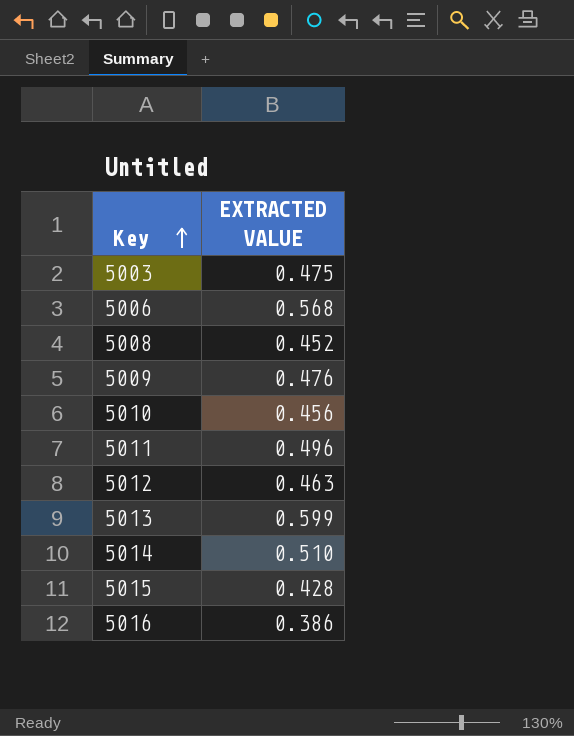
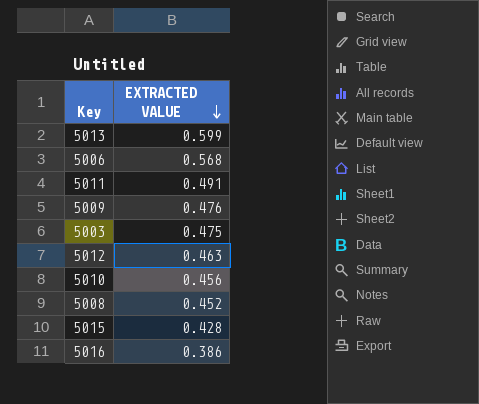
row order: Key ascending -> EXTRACTED VALUE descending
row 5014: 0.510 -> none
5011 | EXTRACTED VALUE: 0.496 -> 0.491

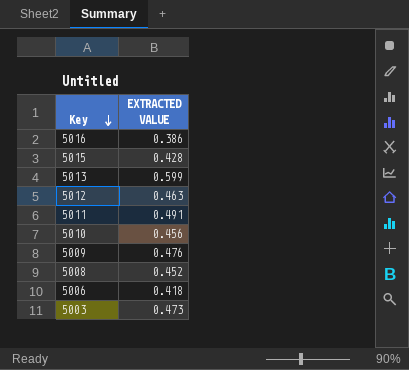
row order: EXTRACTED VALUE descending -> Key descending
5006 | EXTRACTED VALUE: 0.568 -> 0.418
5003 | EXTRACTED VALUE: 0.475 -> 0.473

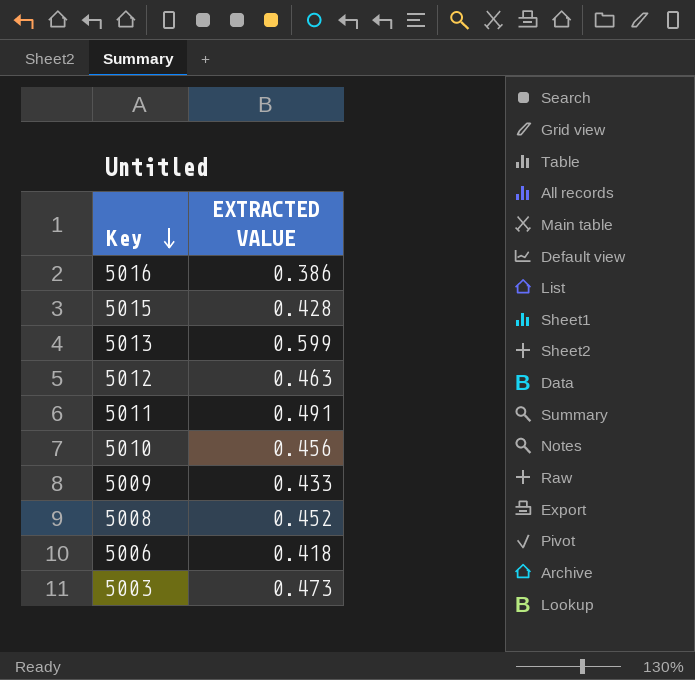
5009 | EXTRACTED VALUE: 0.476 -> 0.433

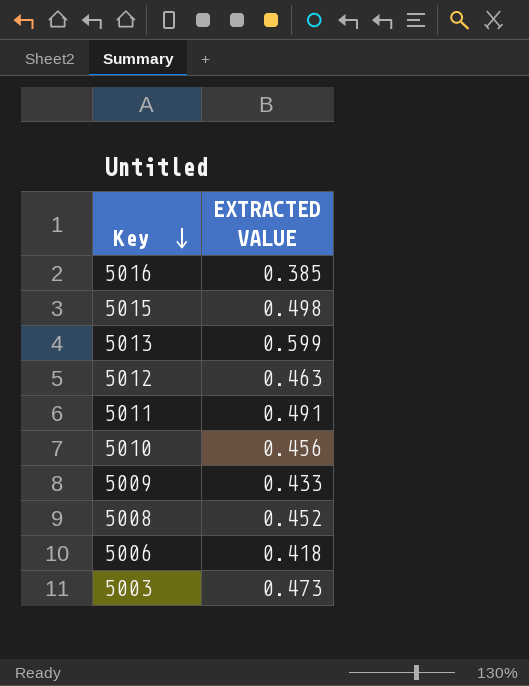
5016 | EXTRACTED VALUE: 0.386 -> 0.385
5015 | EXTRACTED VALUE: 0.428 -> 0.498

